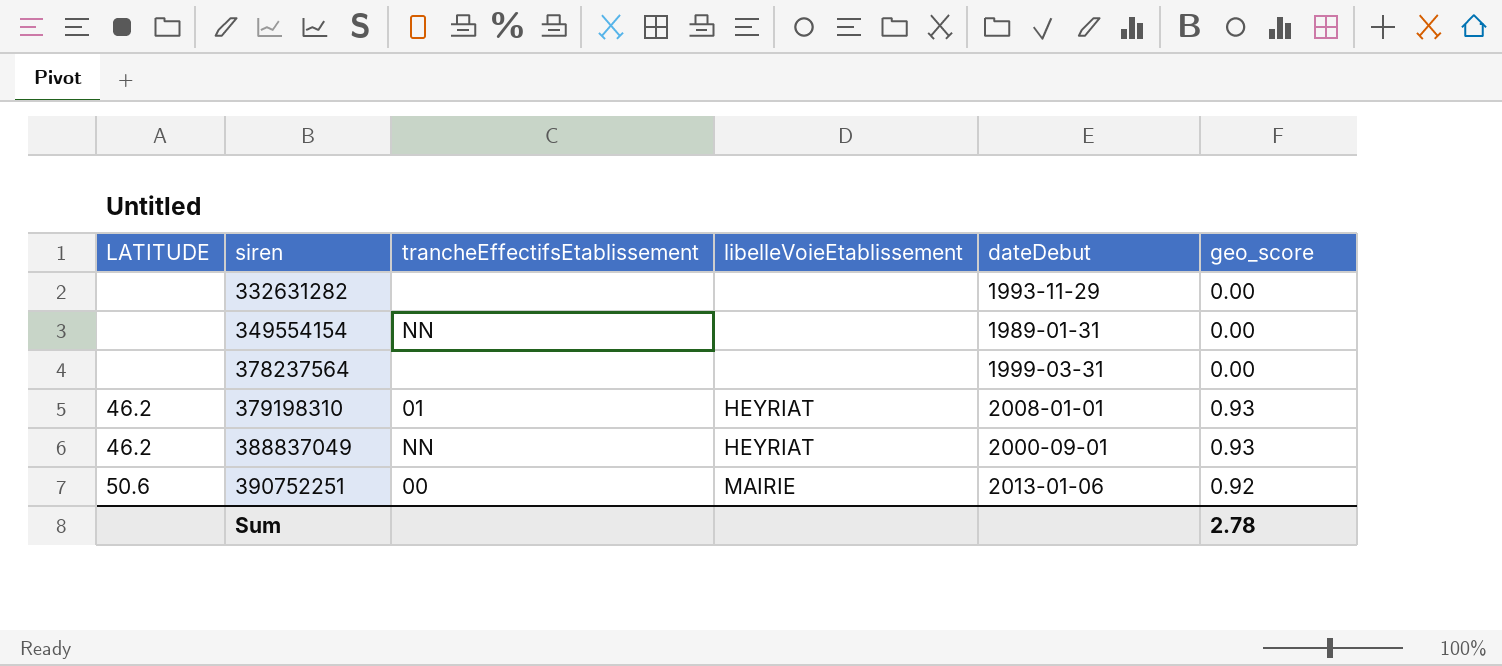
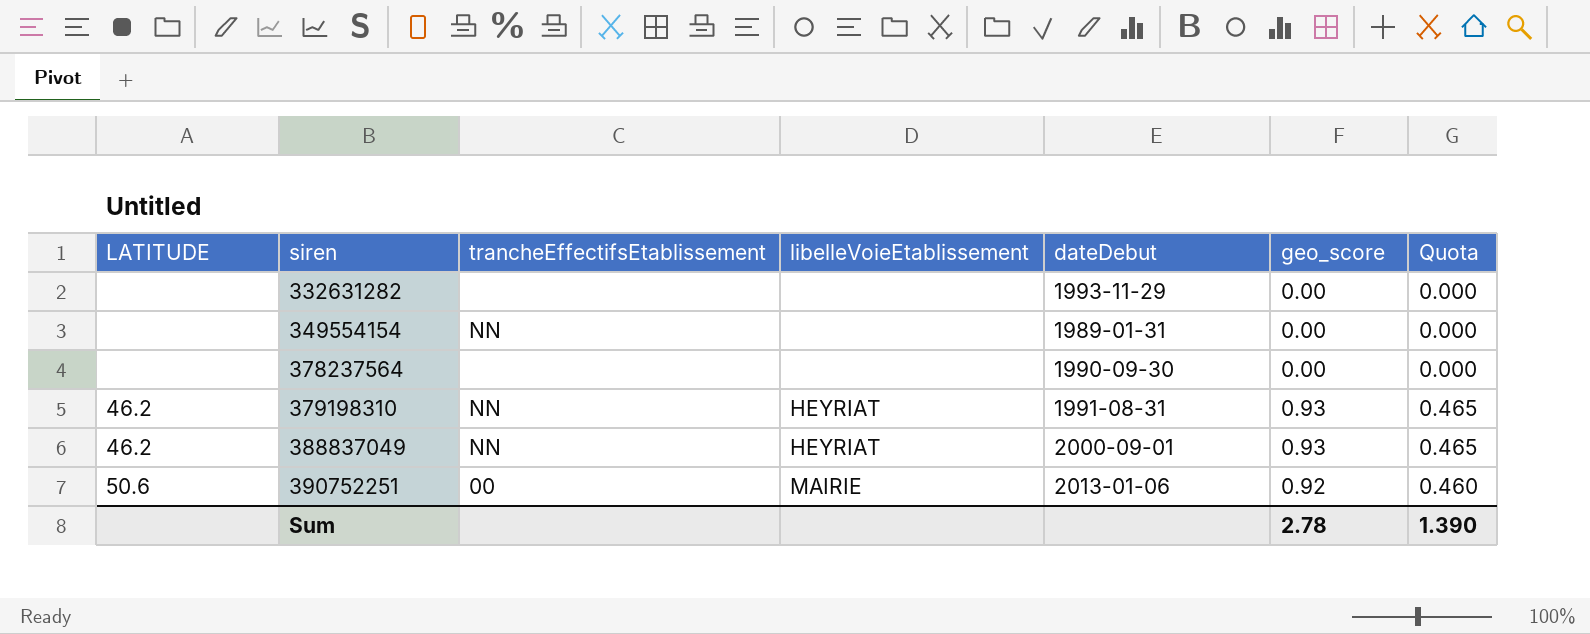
column Quota | formula: none -> [geo_score] * 0.5
378237564 | dateDebut: 1999-03-31 -> 1990-09-30
379198310 | trancheEffectifsEtablissement: 01 -> NN
379198310 | dateDebut: 2008-01-01 -> 1991-08-31

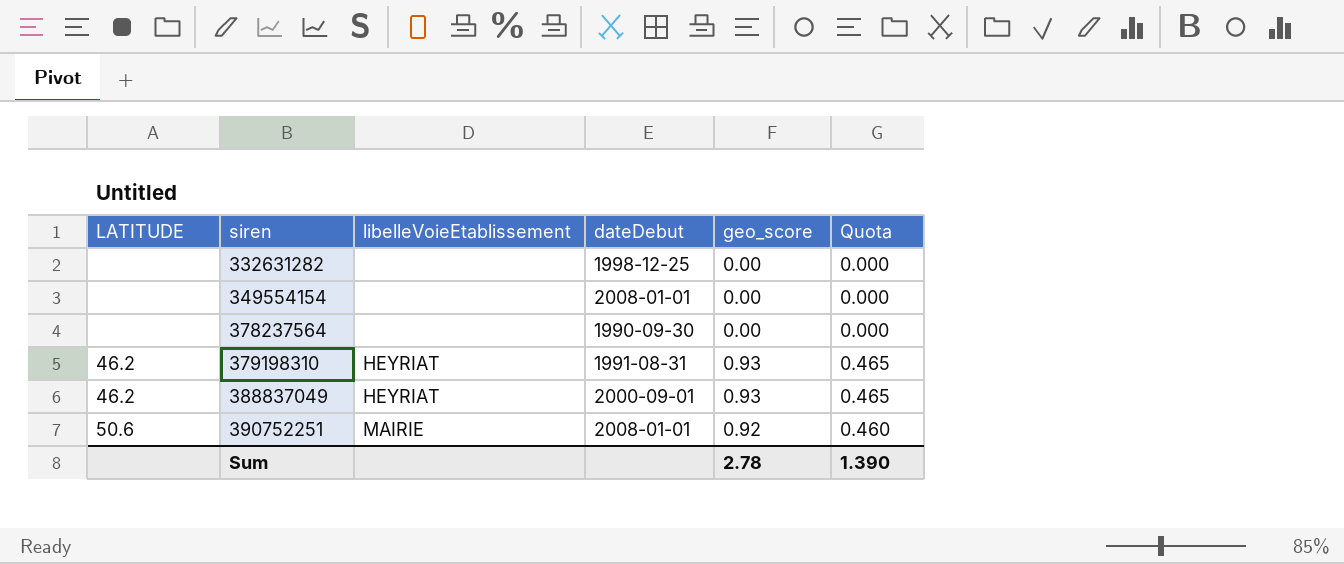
column trancheEffectifsEtablissement | position: 3 -> none
332631282 | dateDebut: 1993-11-29 -> 1998-12-25
349554154 | dateDebut: 1989-01-31 -> 2008-01-01
390752251 | dateDebut: 2013-01-06 -> 2008-01-01

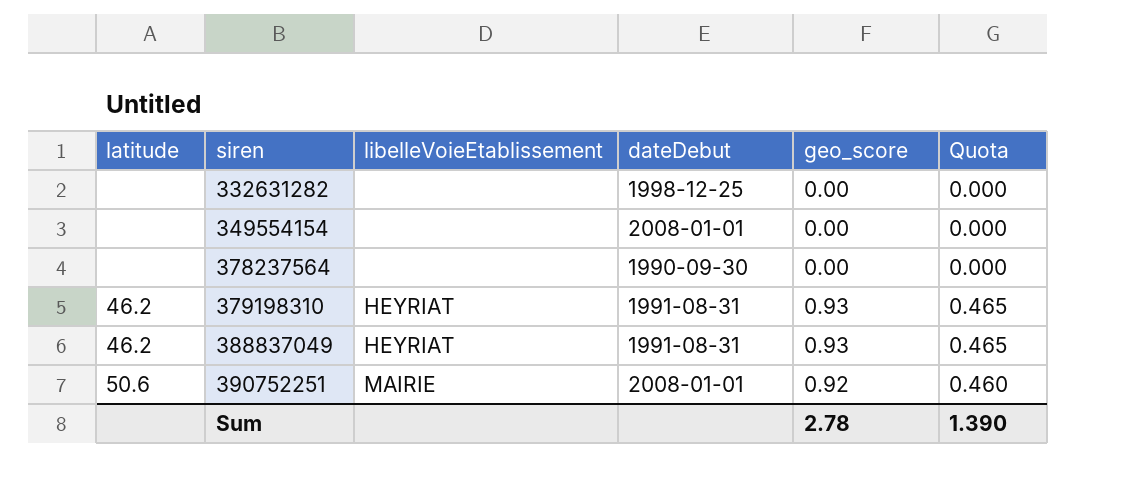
column name: LATITUDE -> latitude
388837049 | dateDebut: 2000-09-01 -> 1991-08-31

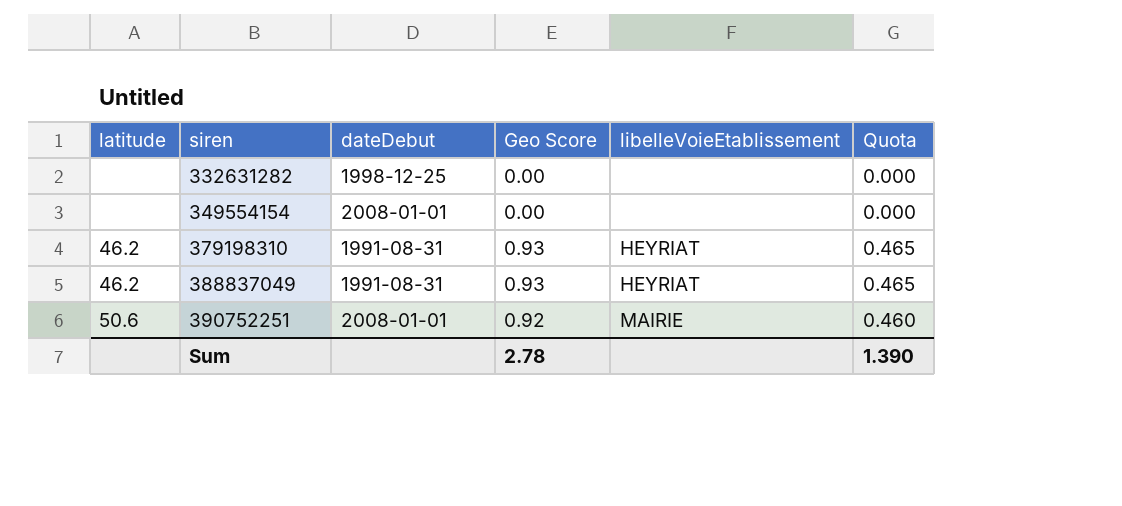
column name: geo_score -> Geo Score
column libelleVoieEtablissement | position: 3 -> 5
row 378237564: none | none | 1990-09-30 | 0.00 | 0.000 -> none

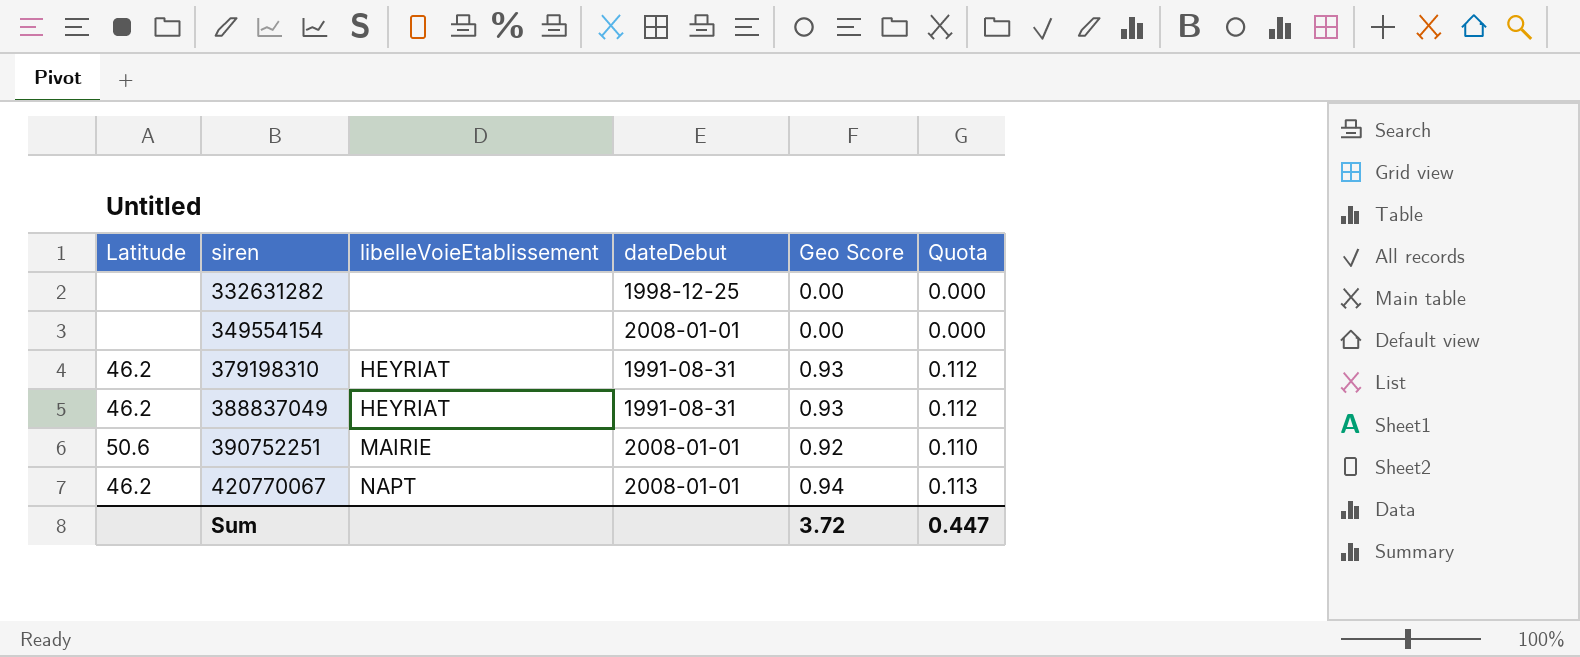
column name: latitude -> Latitude
column libelleVoieEtablissement | position: 5 -> 3
column Quota | formula: [Geo Score] * 0.5 -> [Geo Score] * 0.12
row 420770067: none -> 46.2 | NAPT | 2008-01-01 | 0.94 | 0.113
Sum | Geo Score: 2.78 -> 3.72
Sum | Quota: 1.390 -> 0.447

